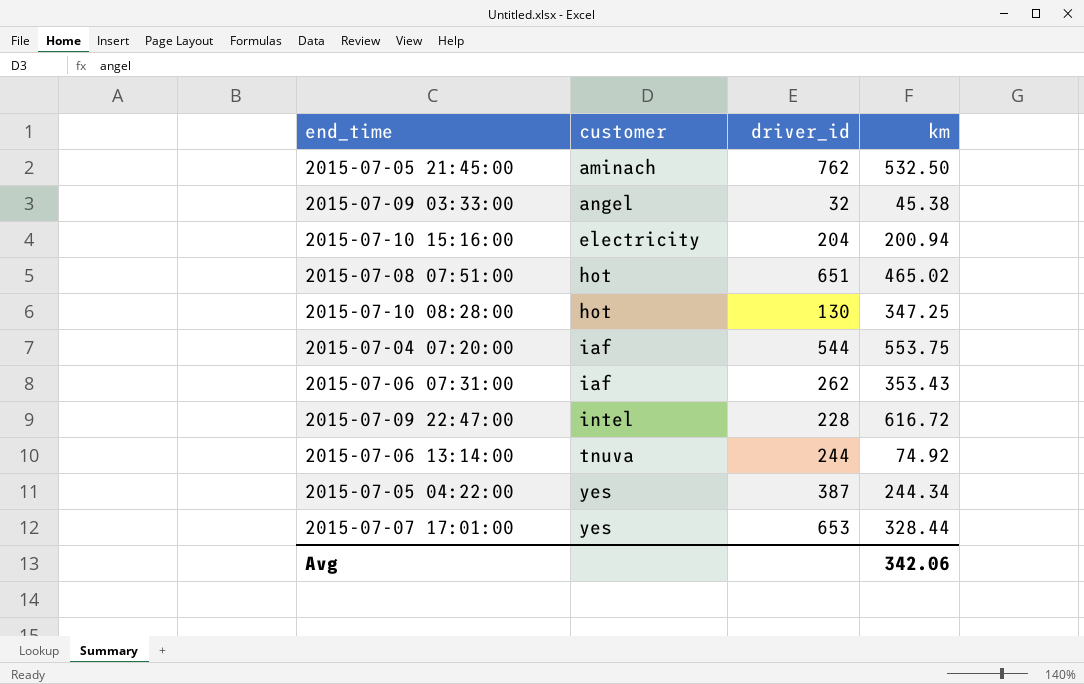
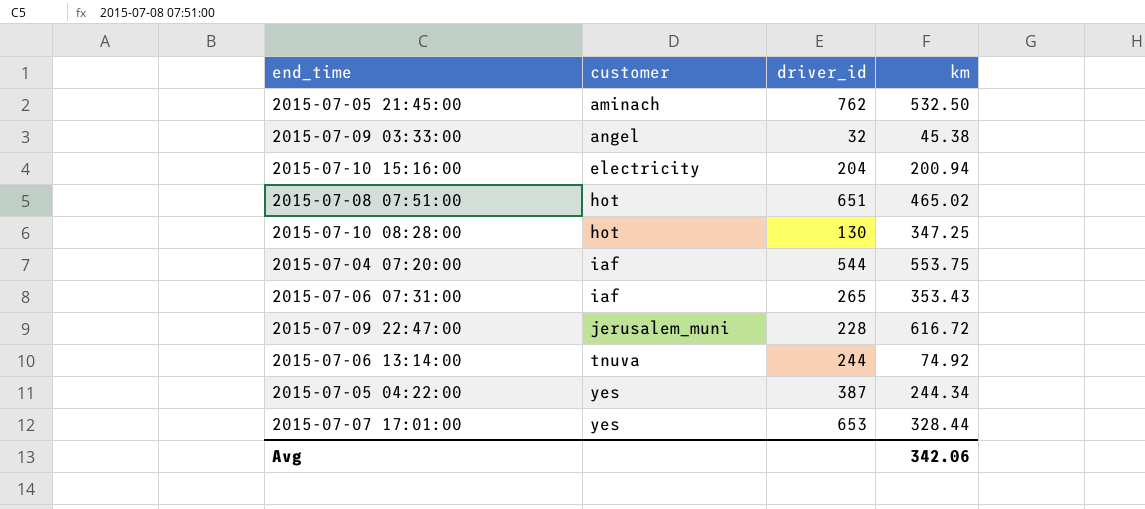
2015-07-06 07:31:00 | driver_id: 262 -> 265
2015-07-09 22:47:00 | customer: intel -> jerusalem_muni

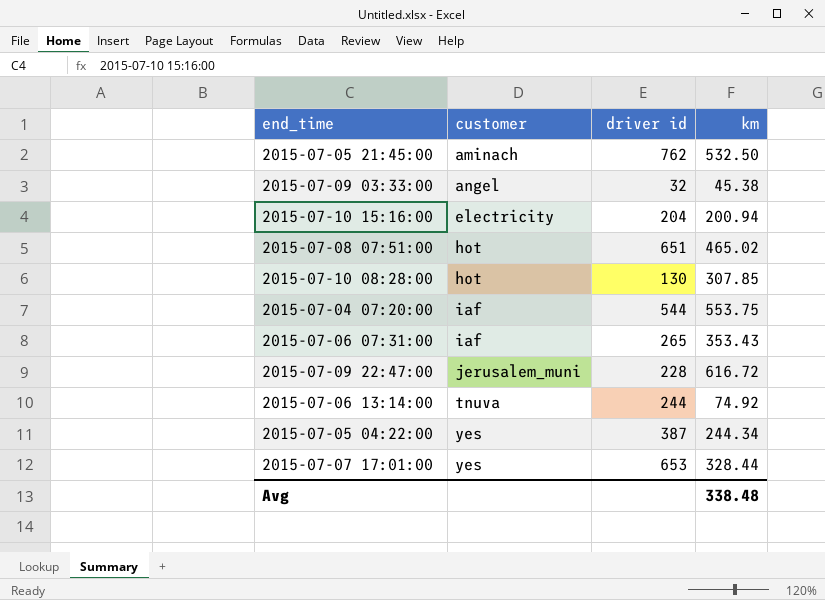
column name: driver_id -> driver id
2015-07-10 08:28:00 | km: 347.25 -> 307.85
Avg | km: 342.06 -> 338.48

